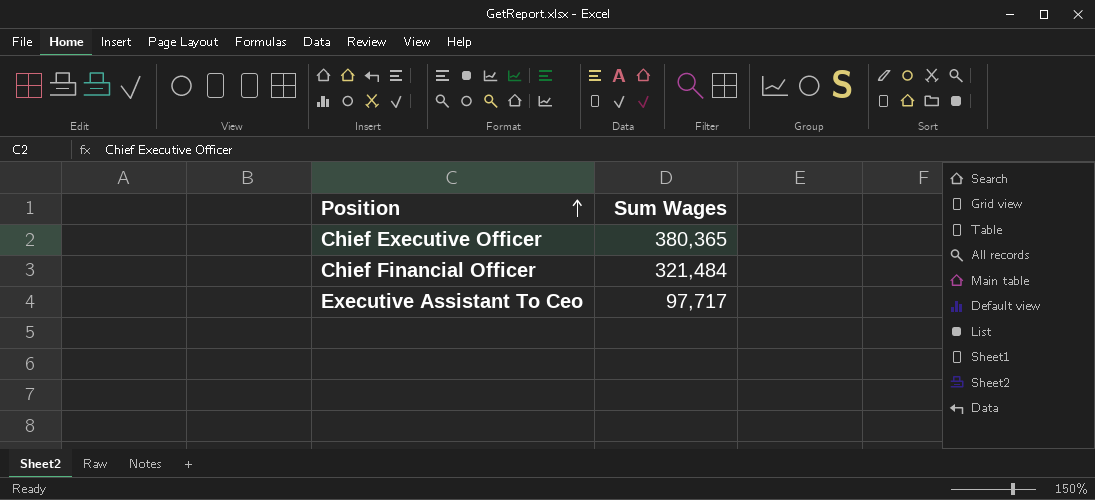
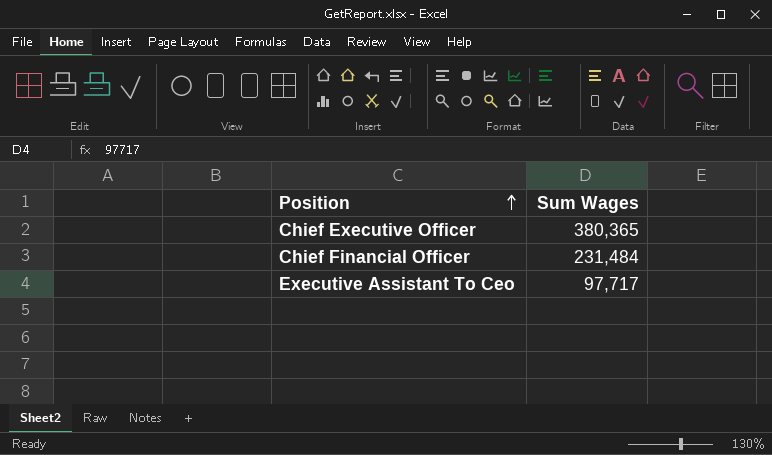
Chief Financial Officer | Sum Wages: 321,484 -> 231,484

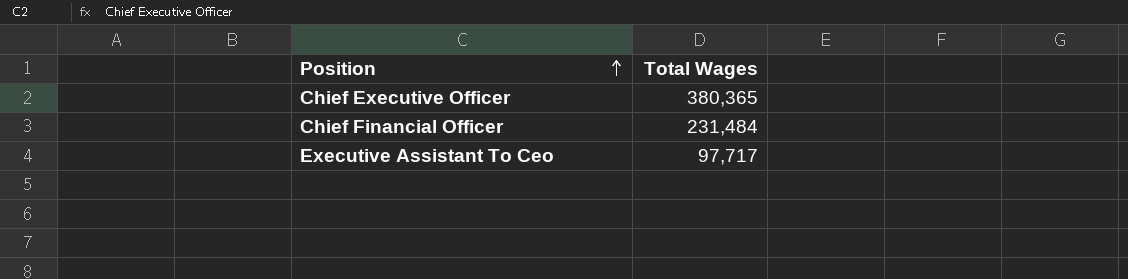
column name: Sum Wages -> Total Wages

